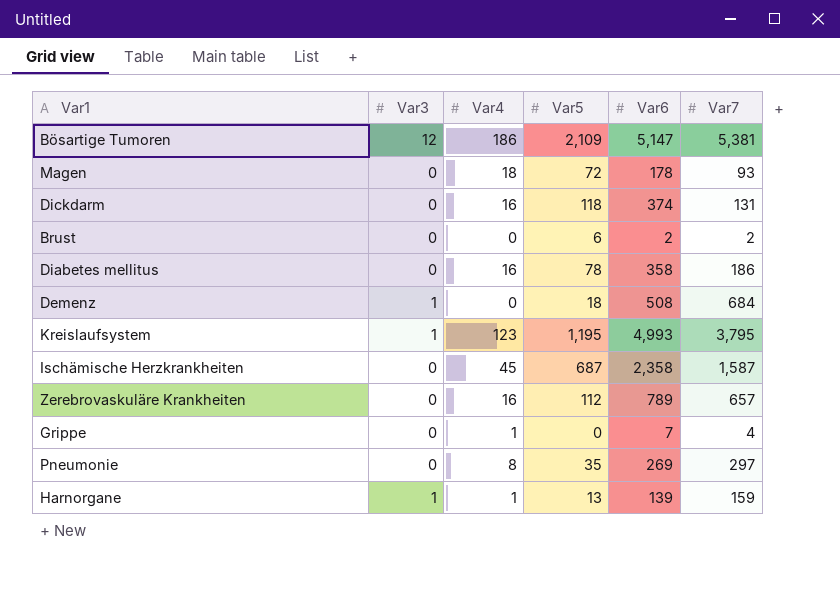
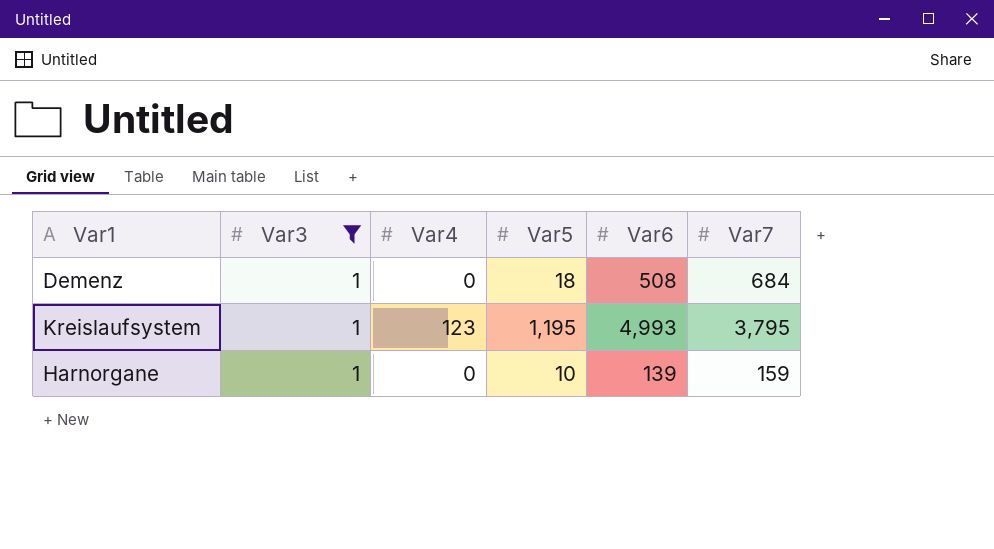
filter: none -> Var3 = 1
Harnorgane | Var4: 1 -> 0
Harnorgane | Var5: 13 -> 10

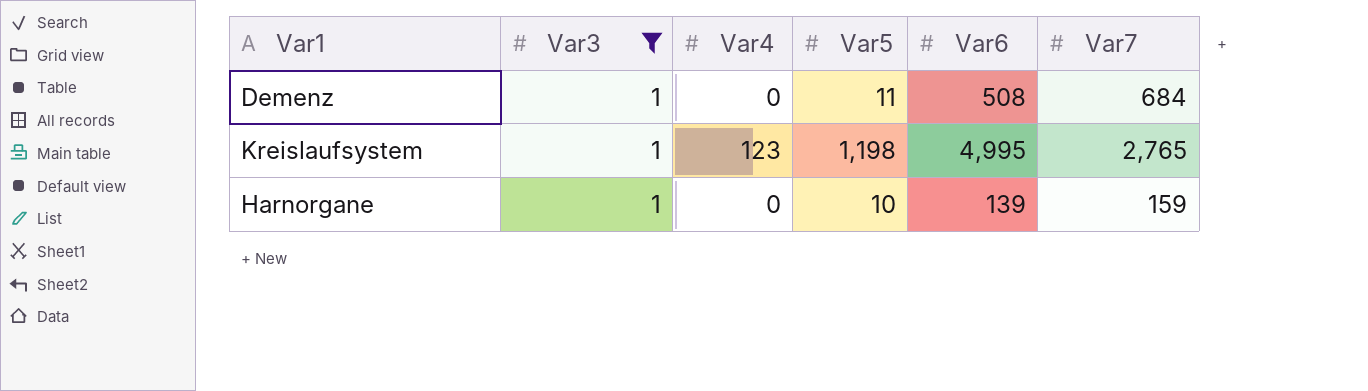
Demenz | Var5: 18 -> 11
Kreislaufsystem | Var5: 1,195 -> 1,198
Kreislaufsystem | Var6: 4,993 -> 4,995
Kreislaufsystem | Var7: 3,795 -> 2,765

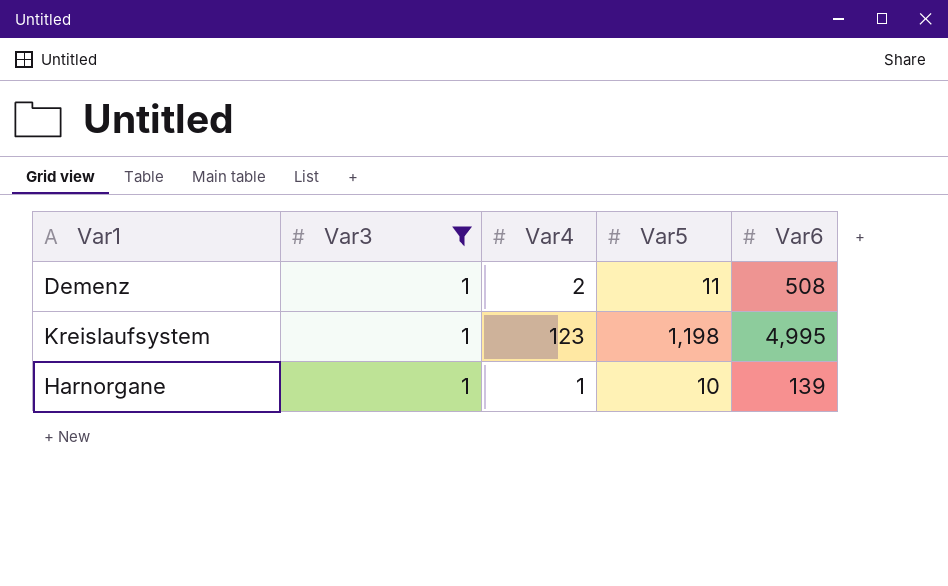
column Var7 | position: 6 -> none
Demenz | Var4: 0 -> 2
Harnorgane | Var4: 0 -> 1

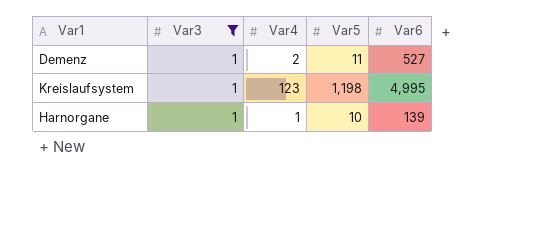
Demenz | Var6: 508 -> 527

